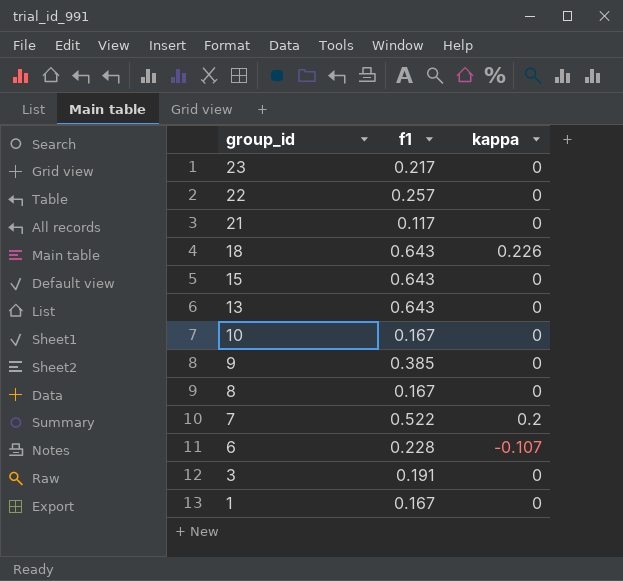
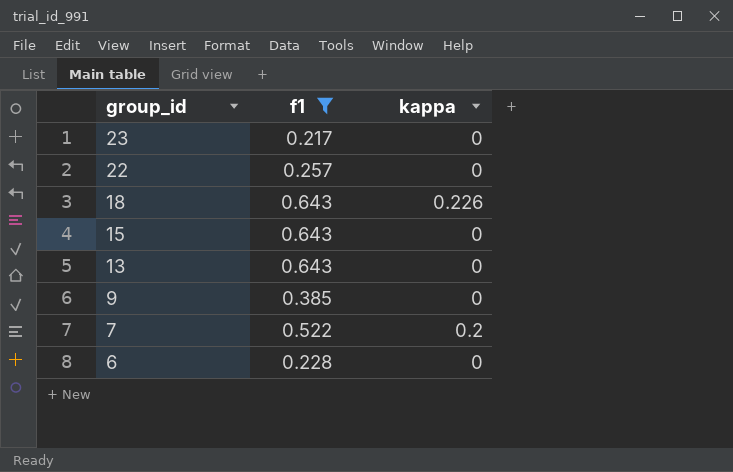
filter: none -> f1 >= 0.217
6 | kappa: -0.107 -> 0

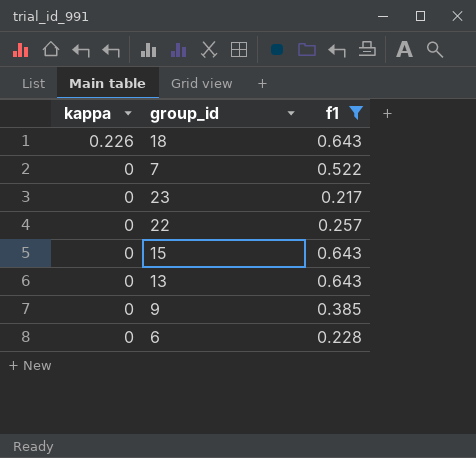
row order: group_id descending -> kappa descending
column kappa | position: 3 -> 1
7 | kappa: 0.2 -> 0

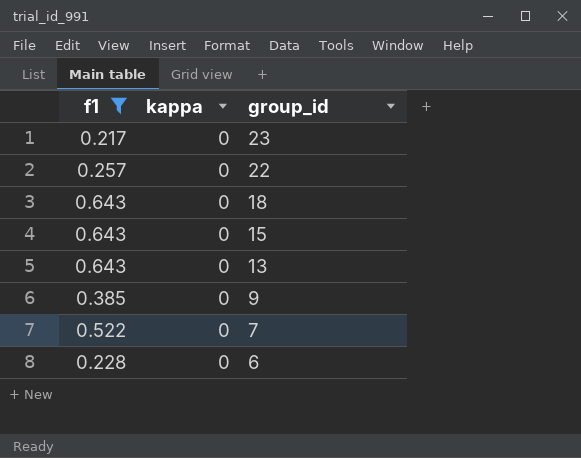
row order: kappa descending -> group_id descending
column f1 | position: 3 -> 1
18 | kappa: 0.226 -> 0

